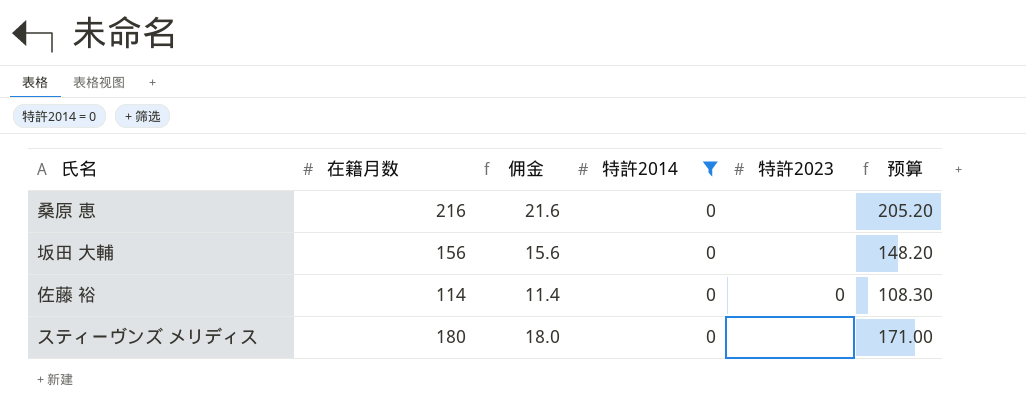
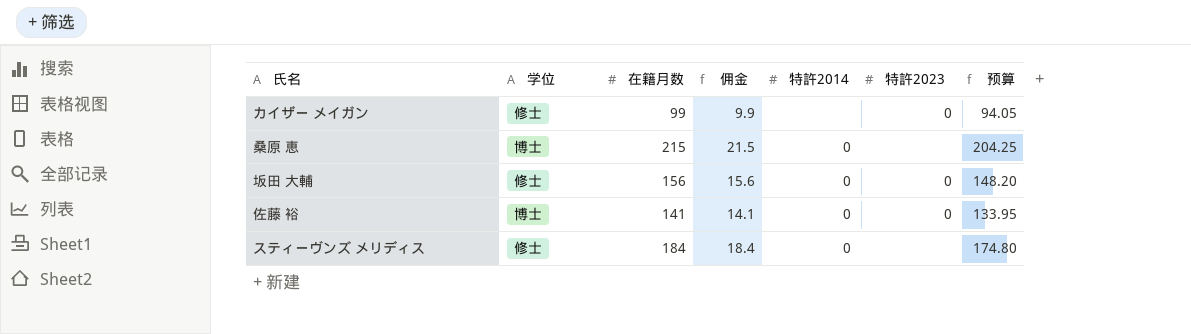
filter: 特許2014 = 0 -> none
column 学位 | position: none -> 2
桑原 恵 | 在籍月数: 216 -> 215
桑原 恵 | 佣金: 21.6 -> 21.5
桑原 恵 | 预算: 205.20 -> 204.25
坂田 大輔 | 特許2023: none -> 0
佐藤 裕 | 在籍月数: 114 -> 141
佐藤 裕 | 佣金: 11.4 -> 14.1
佐藤 裕 | 预算: 108.30 -> 133.95
スティーヴンズ メリディス | 在籍月数: 180 -> 184
スティーヴンズ メリディス | 佣金: 18.0 -> 18.4
スティーヴンズ メリディス | 预算: 171.00 -> 174.80

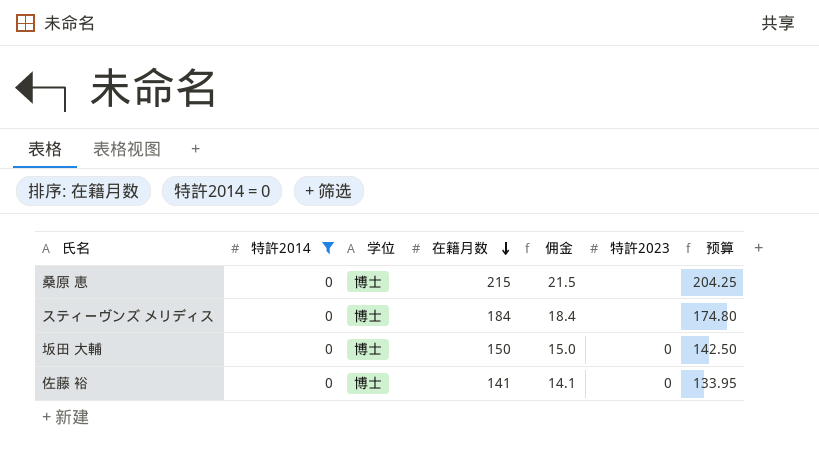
filter: none -> 特許2014 = 0
row order: none -> 在籍月数 descending
column 特許2014 | position: 5 -> 2
スティーヴンズ メリディス | 学位: 修士 -> 博士
坂田 大輔 | 学位: 修士 -> 博士
坂田 大輔 | 在籍月数: 156 -> 150
坂田 大輔 | 佣金: 15.6 -> 15.0
坂田 大輔 | 预算: 148.20 -> 142.50

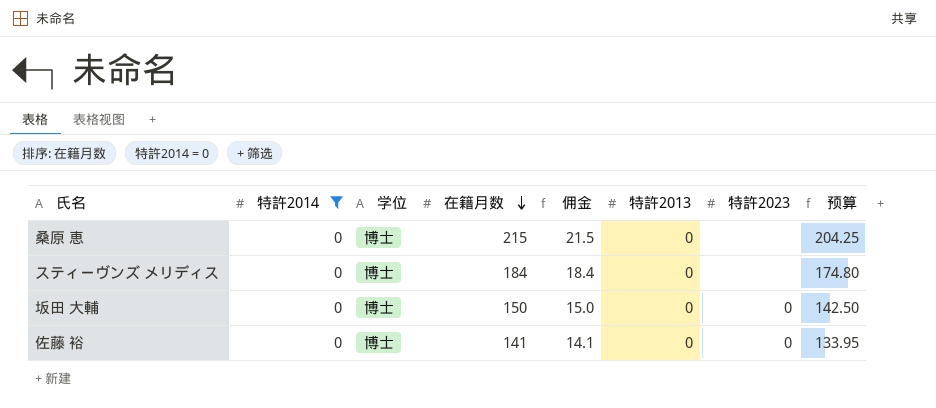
column 特許2013 | position: none -> 6

